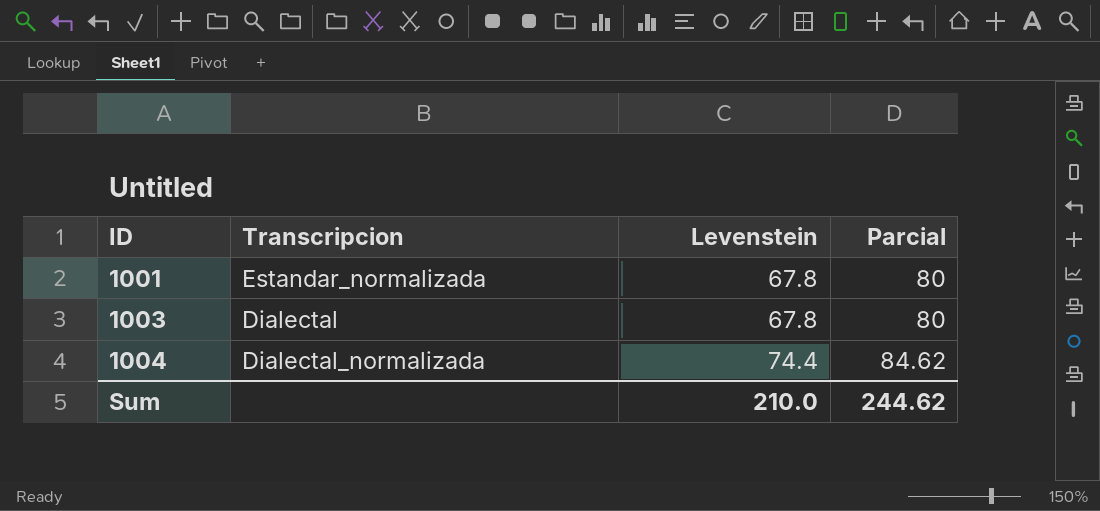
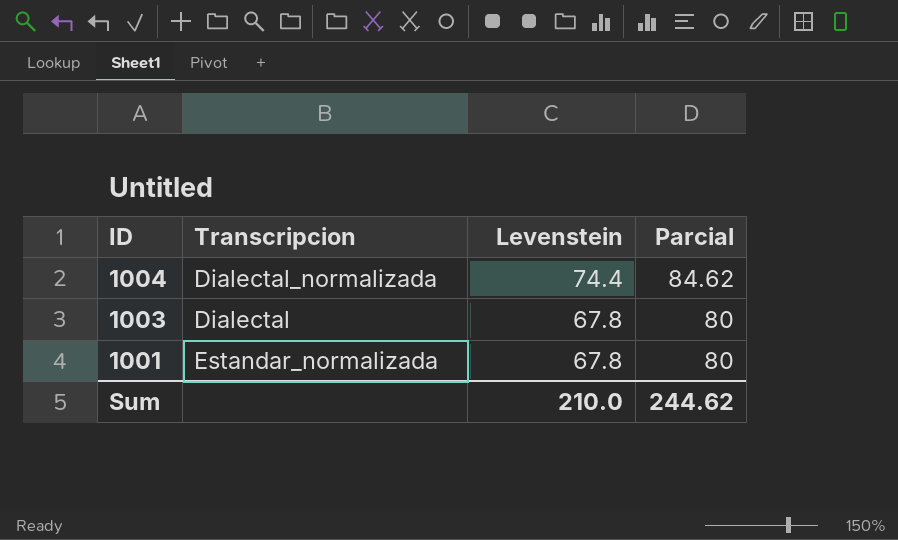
row order: ID ascending -> ID descending

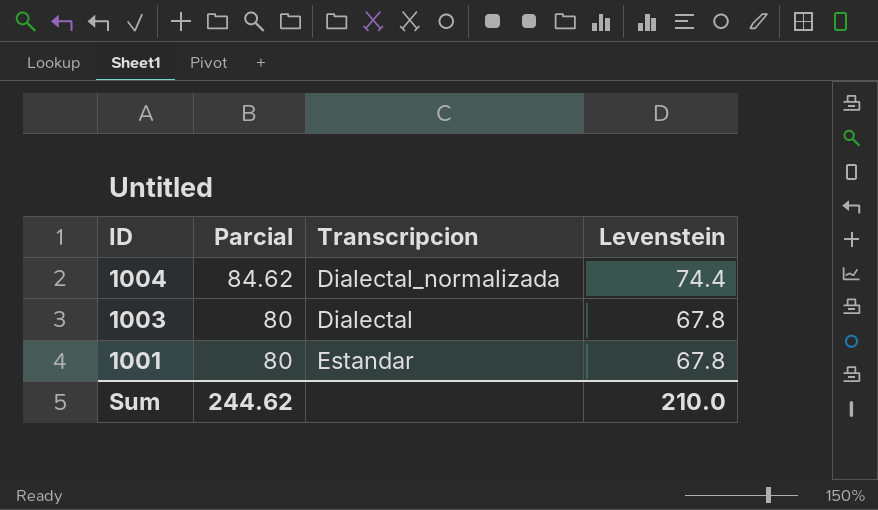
column Parcial | position: 4 -> 2
1001 | Transcripcion: Estandar_normalizada -> Estandar

